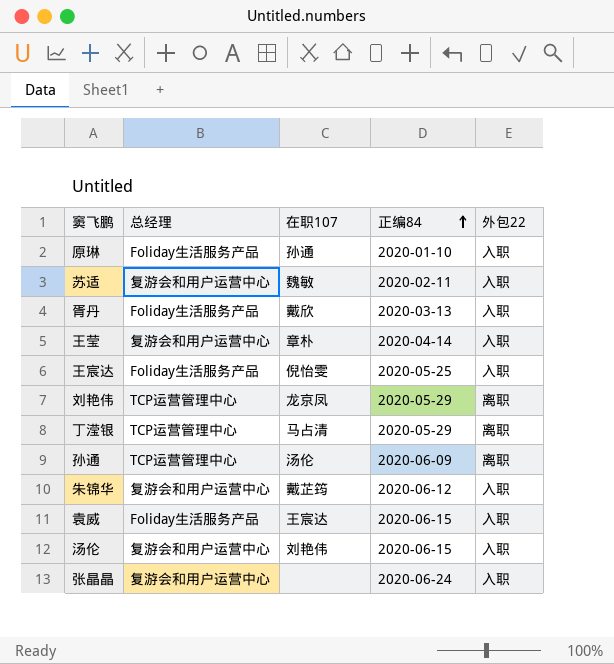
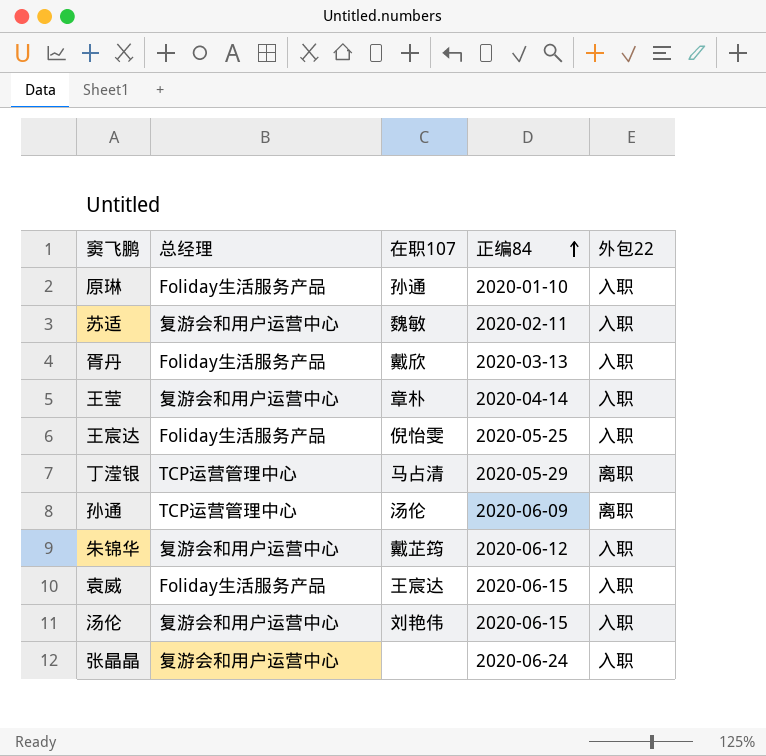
row 刘艳伟: TCP运营管理中心 | 龙京凤 | 2020-05-29 | 离职 -> none

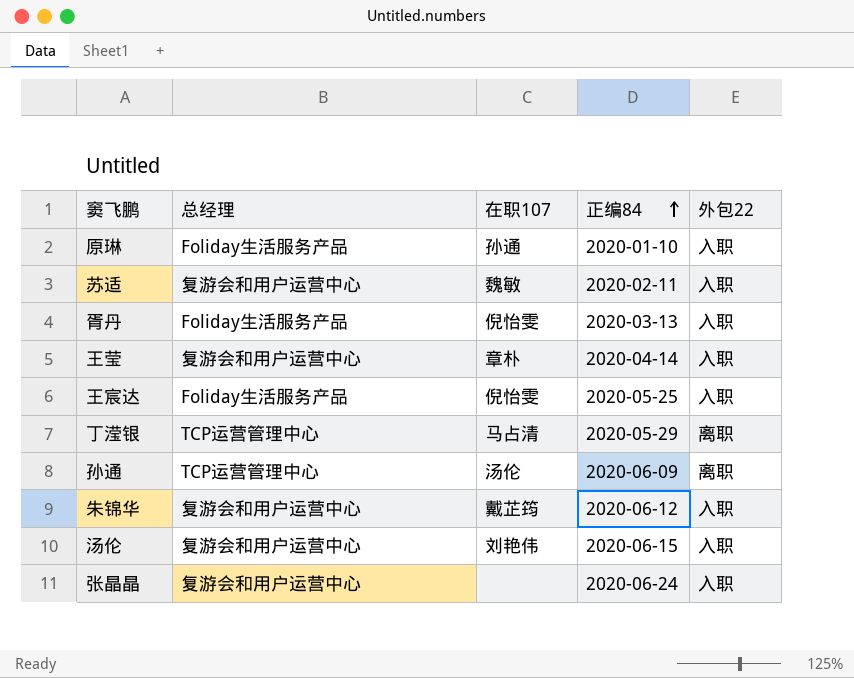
row 袁威: Foliday生活服务产品 | 王宸达 | 2020-06-15 | 入职 -> none
胥丹 | 在职107: 戴欣 -> 倪怡雯

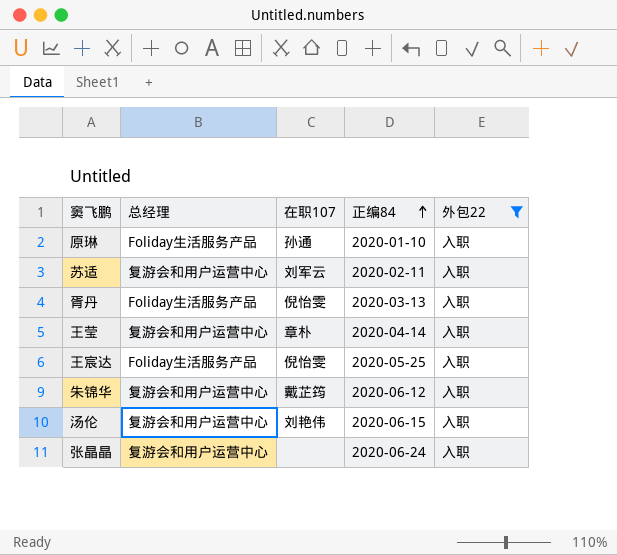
filter: none -> 外包22 = 入职
苏适 | 在职107: 魏敏 -> 刘军云

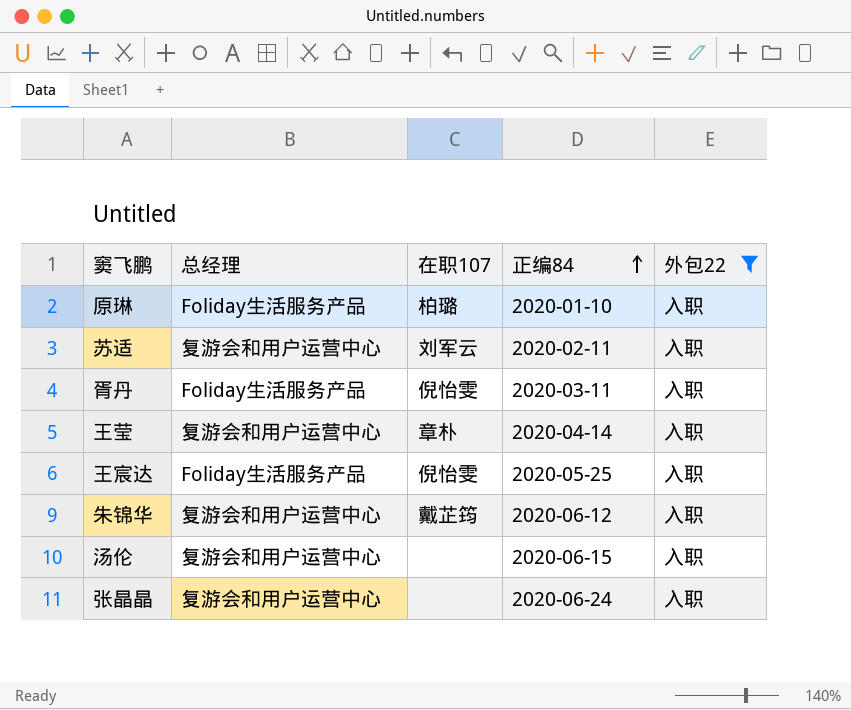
原琳 | 在职107: 孙通 -> 柏璐
胥丹 | 正编84: 2020-03-13 -> 2020-03-11
汤伦 | 在职107: 刘艳伟 -> none

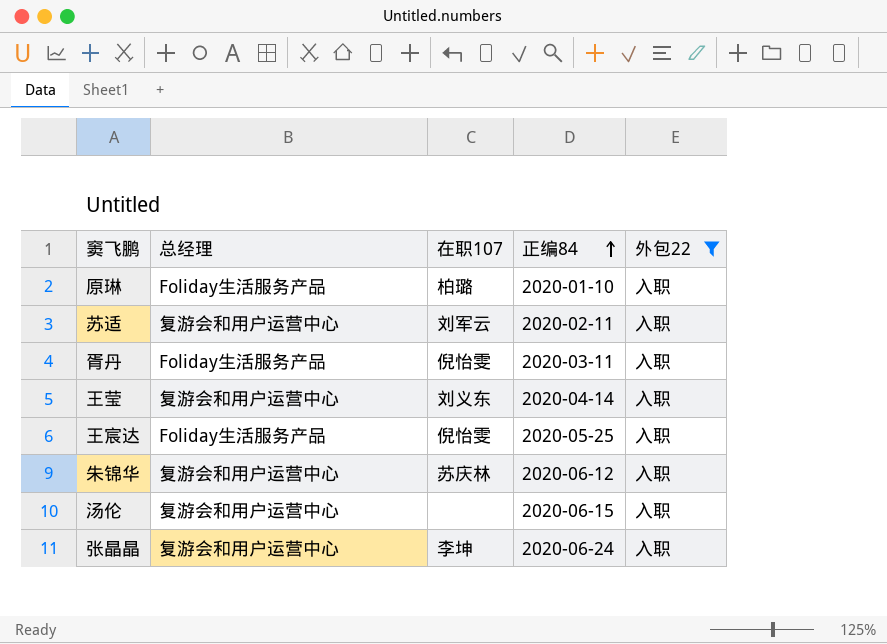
王莹 | 在职107: 章朴 -> 刘义东
朱锦华 | 在职107: 戴芷筠 -> 苏庆林
张晶晶 | 在职107: none -> 李坤

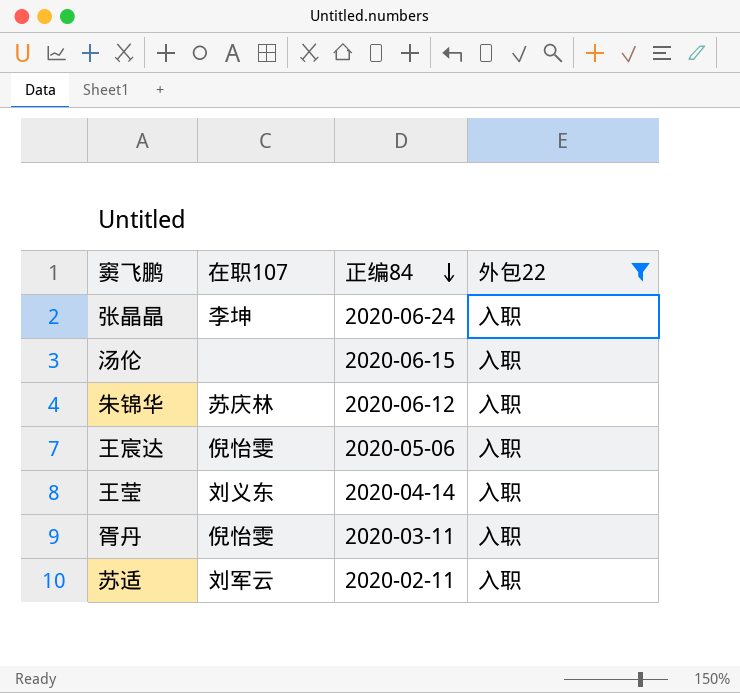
row order: 正编84 ascending -> 正编84 descending
column 总经理 | position: 2 -> none
row 原琳: Foliday生活服务产品 | 柏璐 | 2020-01-10 | 入职 -> none
王宸达 | 正编84: 2020-05-25 -> 2020-05-06

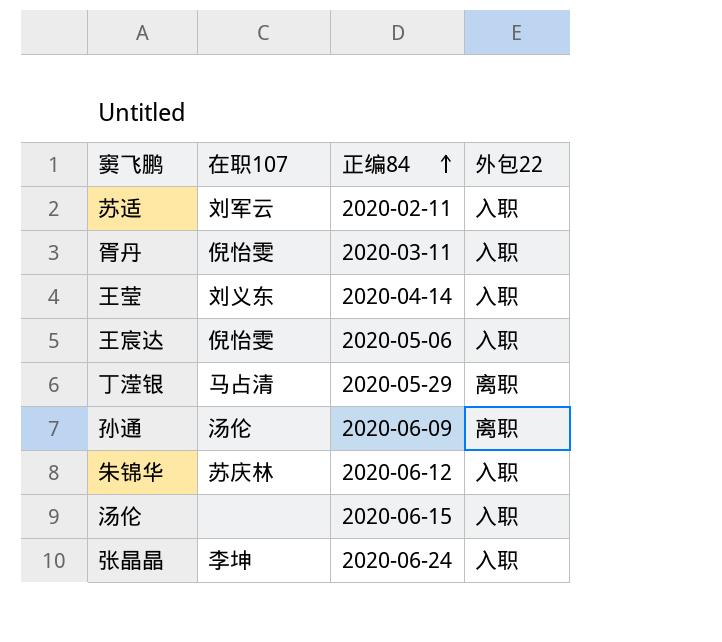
filter: 外包22 = 入职 -> none
row order: 正编84 descending -> 正编84 ascending

